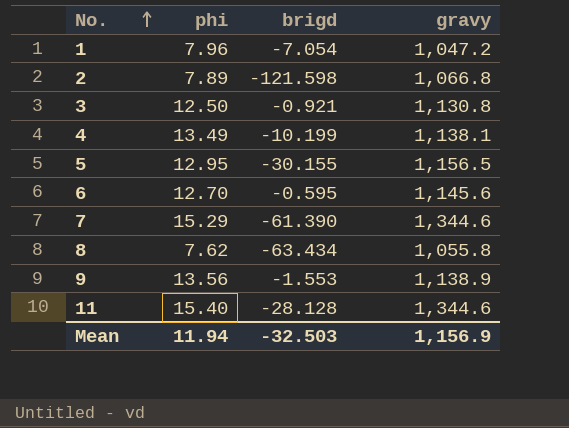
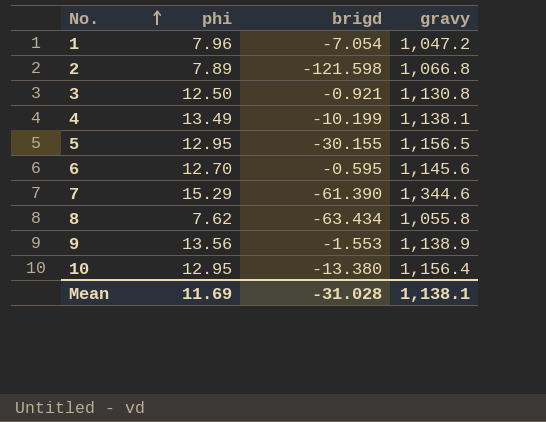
row 11: 15.40 | -28.128 | 1,344.6 -> none
row 10: none -> 12.95 | -13.380 | 1,156.4
Mean | phi: 11.94 -> 11.69
Mean | brigd: -32.503 -> -31.028
Mean | gravy: 1,156.9 -> 1,138.1

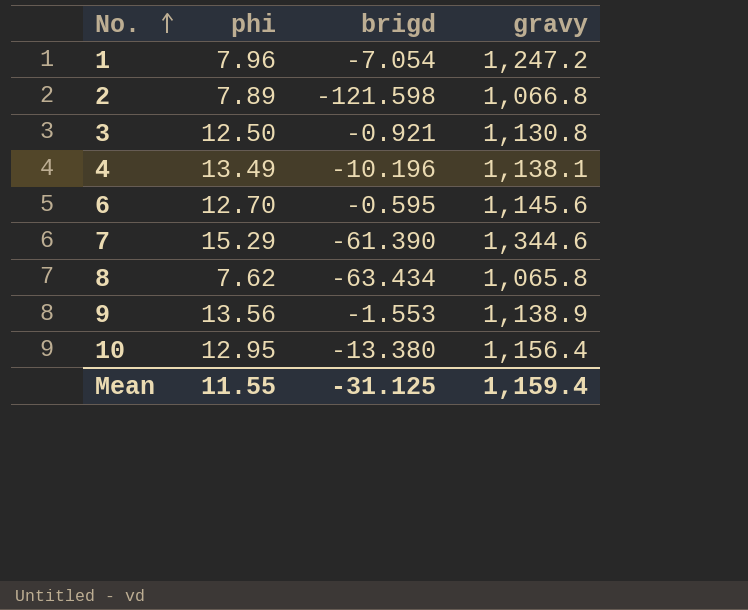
row 5: 12.95 | -30.155 | 1,156.5 -> none
1 | gravy: 1,047.2 -> 1,247.2
4 | brigd: -10.199 -> -10.196
8 | gravy: 1,055.8 -> 1,065.8
Mean | phi: 11.69 -> 11.55
Mean | brigd: -31.028 -> -31.125
Mean | gravy: 1,138.1 -> 1,159.4

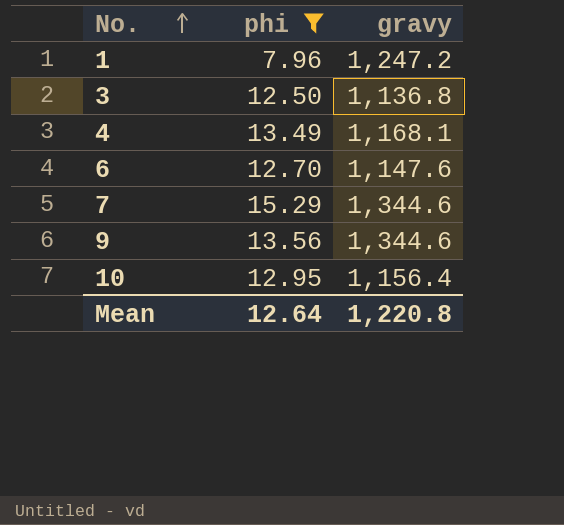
filter: none -> phi >= 7.96
column brigd | position: 3 -> none
3 | gravy: 1,130.8 -> 1,136.8
4 | gravy: 1,138.1 -> 1,168.1
6 | gravy: 1,145.6 -> 1,147.6
9 | gravy: 1,138.9 -> 1,344.6
Mean | phi: 11.55 -> 12.64
Mean | gravy: 1,159.4 -> 1,220.8

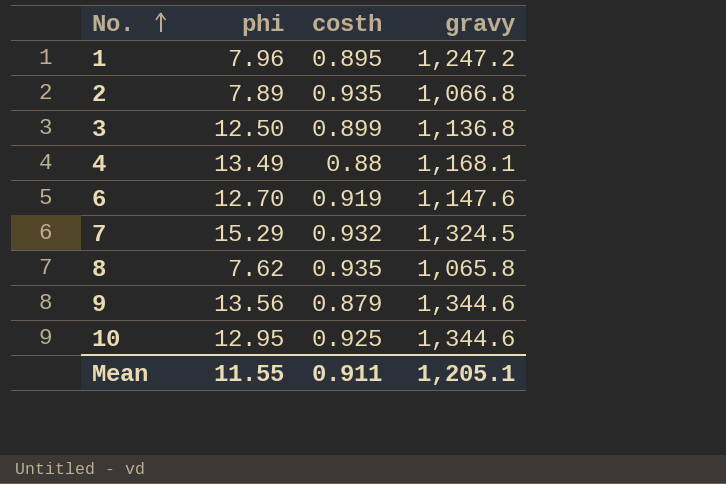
filter: phi >= 7.96 -> none
column costh | position: none -> 3
7 | gravy: 1,344.6 -> 1,324.5
10 | gravy: 1,156.4 -> 1,344.6
Mean | phi: 12.64 -> 11.55
Mean | gravy: 1,220.8 -> 1,205.1

